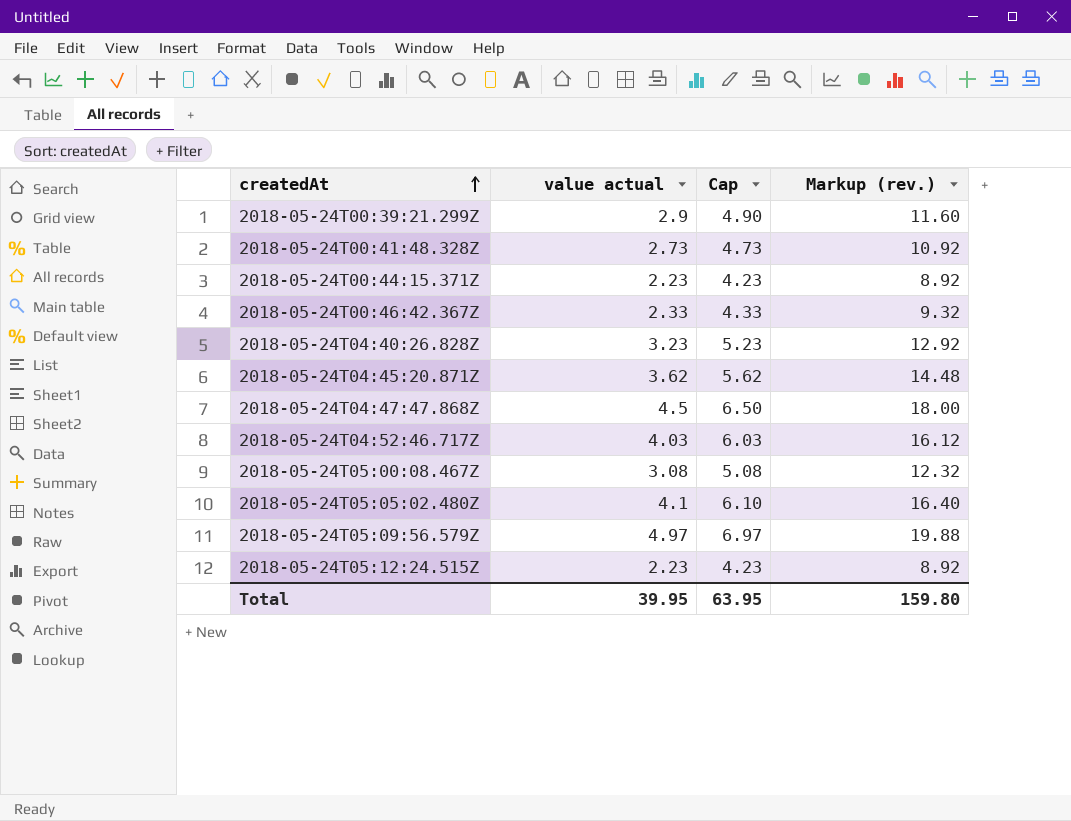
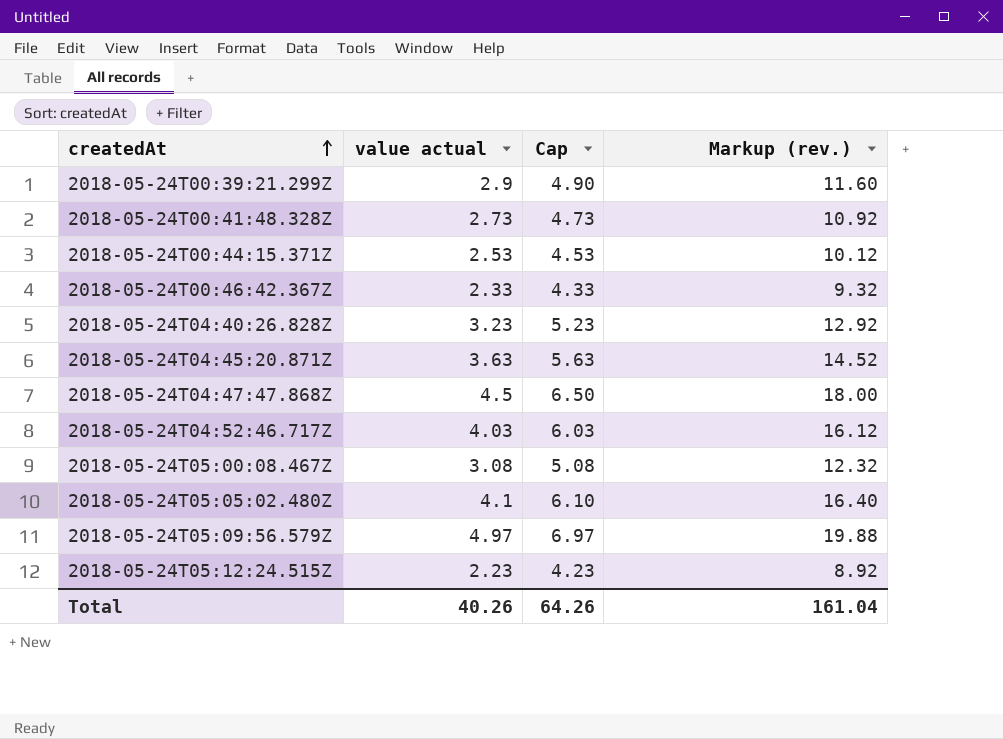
2018-05-24T00:44:15.371Z | value actual: 2.23 -> 2.53
2018-05-24T00:44:15.371Z | Cap: 4.23 -> 4.53
2018-05-24T00:44:15.371Z | Markup (rev.): 8.92 -> 10.12
2018-05-24T04:45:20.871Z | value actual: 3.62 -> 3.63
2018-05-24T04:45:20.871Z | Cap: 5.62 -> 5.63
2018-05-24T04:45:20.871Z | Markup (rev.): 14.48 -> 14.52
Total | value actual: 39.95 -> 40.26
Total | Cap: 63.95 -> 64.26
Total | Markup (rev.): 159.80 -> 161.04

